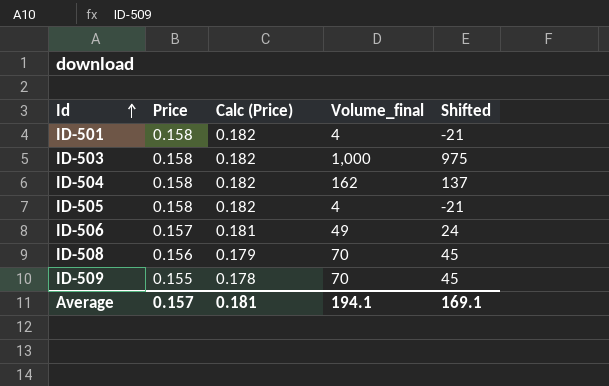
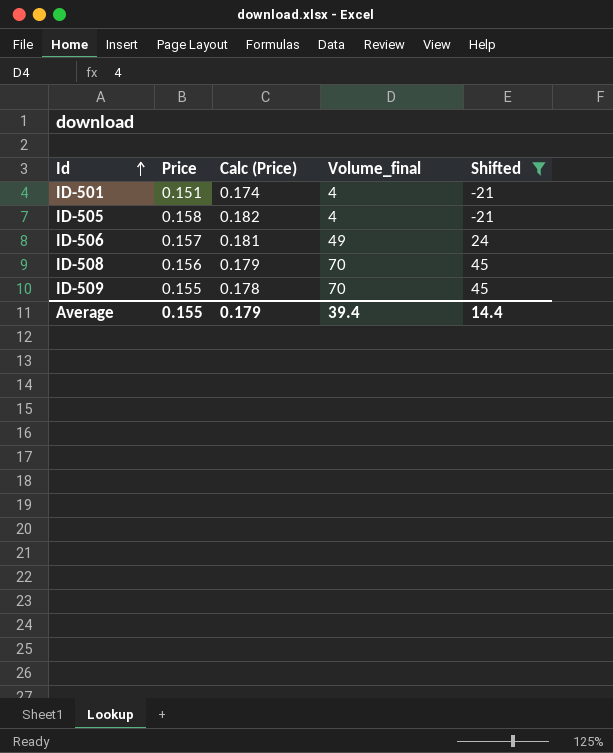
filter: none -> Shifted <= 45
ID-501 | Price: 0.158 -> 0.151
ID-501 | Calc (Price): 0.182 -> 0.174
Average | Price: 0.157 -> 0.155
Average | Calc (Price): 0.181 -> 0.179
Average | Volume_final: 194.1 -> 39.4
Average | Shifted: 169.1 -> 14.4

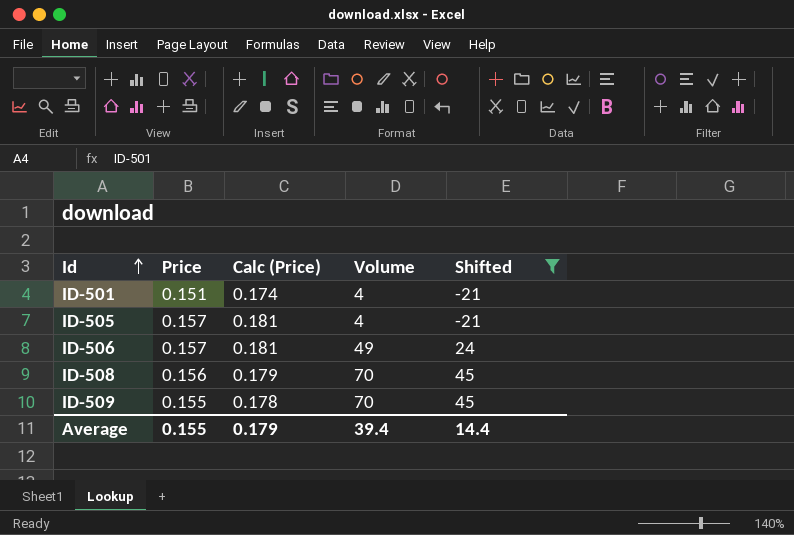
column name: Volume_final -> Volume
ID-505 | Price: 0.158 -> 0.157
ID-505 | Calc (Price): 0.182 -> 0.181

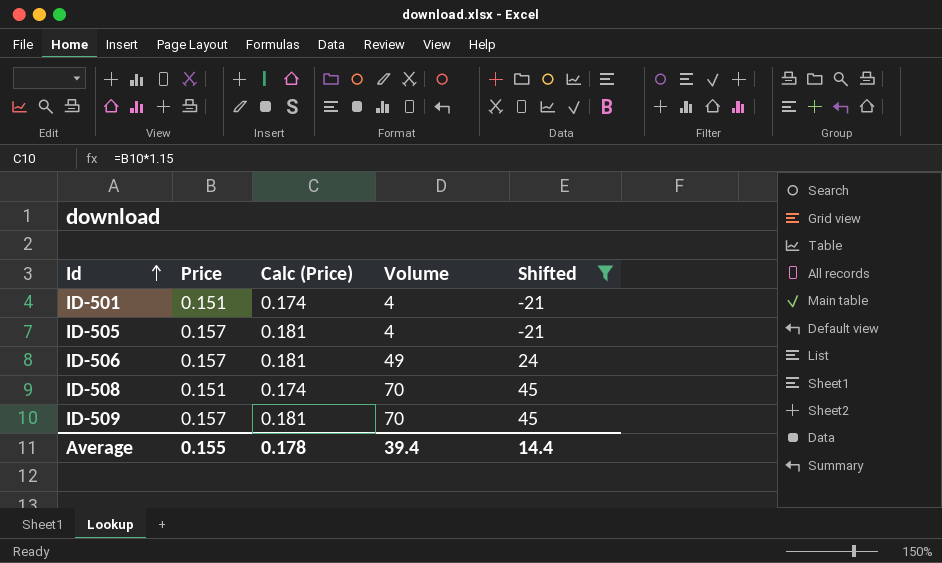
ID-508 | Price: 0.156 -> 0.151
ID-508 | Calc (Price): 0.179 -> 0.174
ID-509 | Price: 0.155 -> 0.157
ID-509 | Calc (Price): 0.178 -> 0.181
Average | Calc (Price): 0.179 -> 0.178

